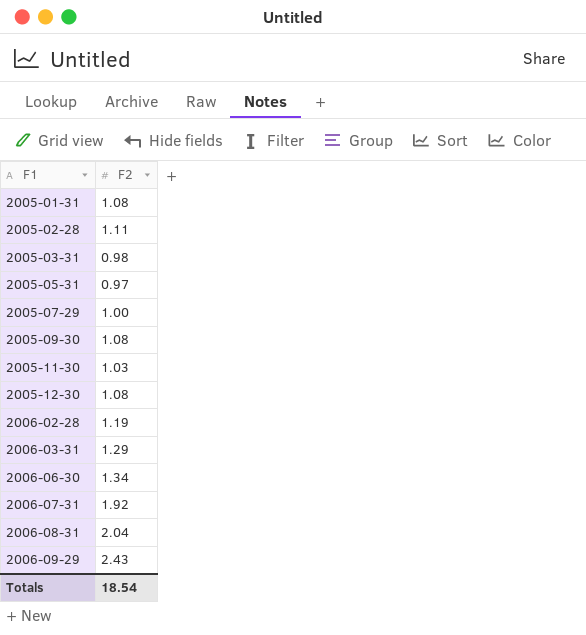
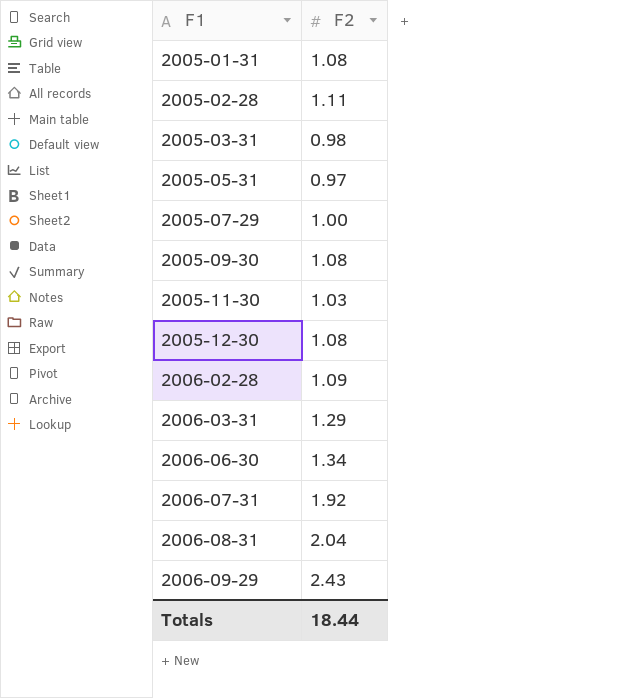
2006-02-28 | F2: 1.19 -> 1.09
Totals | F2: 18.54 -> 18.44

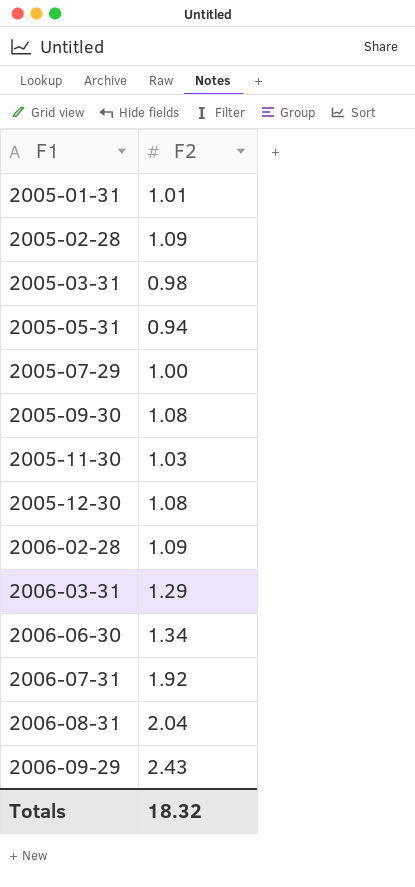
2005-01-31 | F2: 1.08 -> 1.01
2005-02-28 | F2: 1.11 -> 1.09
2005-05-31 | F2: 0.97 -> 0.94
Totals | F2: 18.44 -> 18.32

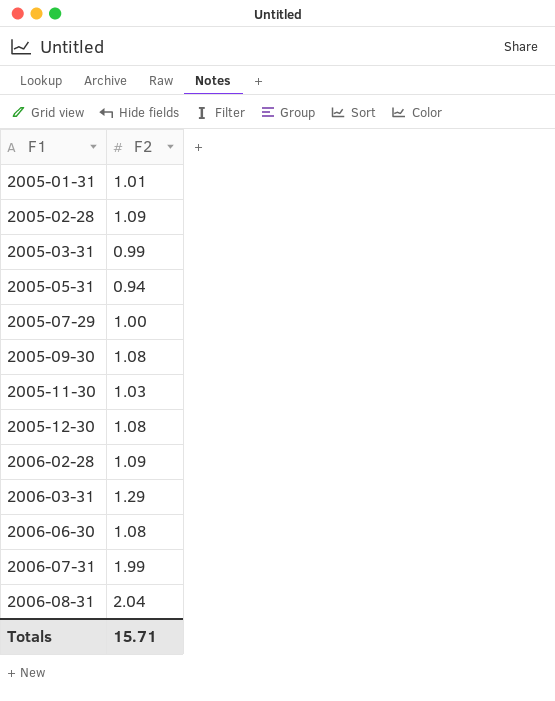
row 2006-09-29: 2.43 -> none
2005-03-31 | F2: 0.98 -> 0.99
2006-06-30 | F2: 1.34 -> 1.08
2006-07-31 | F2: 1.92 -> 1.99
Totals | F2: 18.32 -> 15.71

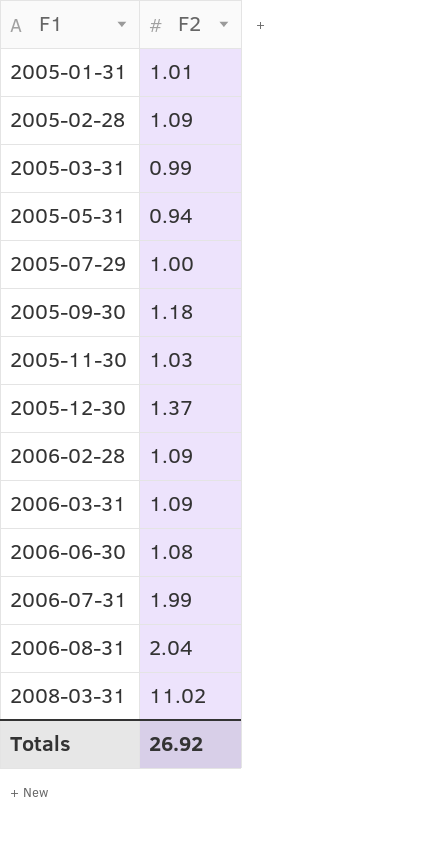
2005-09-30 | F2: 1.08 -> 1.18
2005-12-30 | F2: 1.08 -> 1.37
2006-03-31 | F2: 1.29 -> 1.09
row 2008-03-31: none -> 11.02
Totals | F2: 15.71 -> 26.92

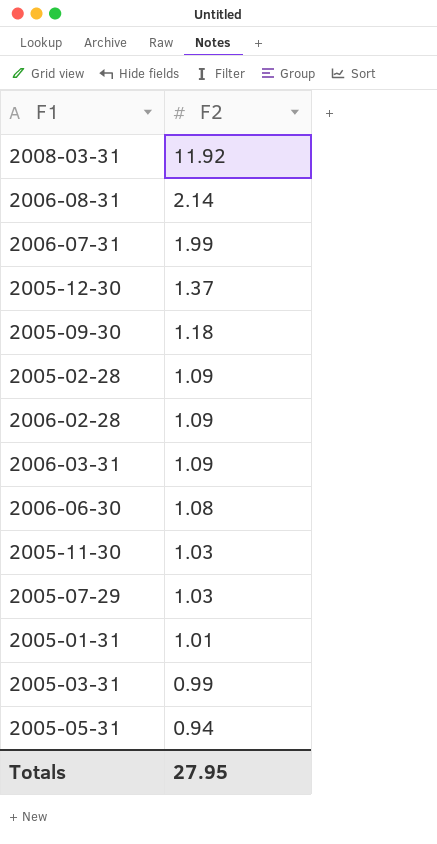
row order: F1 ascending -> F2 descending
2008-03-31 | F2: 11.02 -> 11.92
2006-08-31 | F2: 2.04 -> 2.14
2005-07-29 | F2: 1.00 -> 1.03
Totals | F2: 26.92 -> 27.95

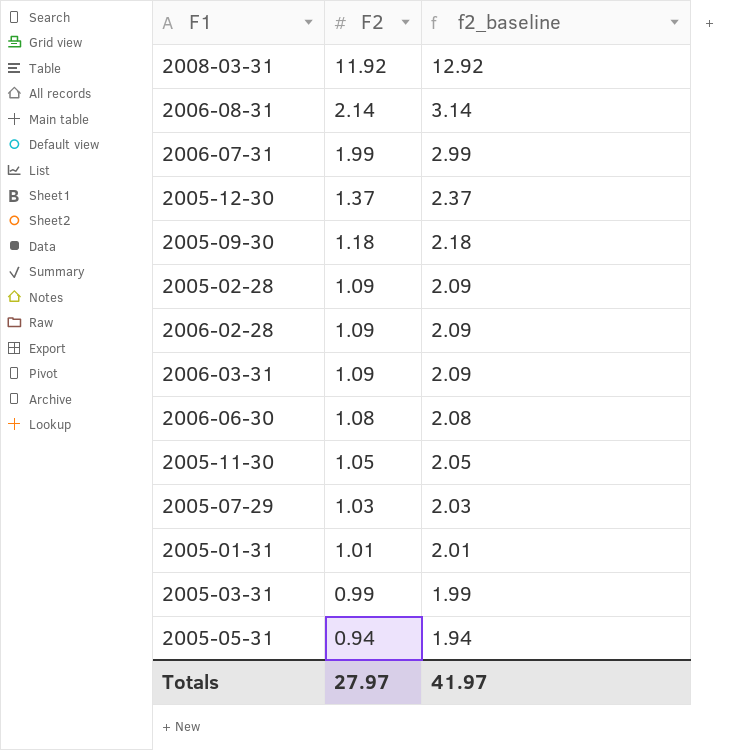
column f2_baseline | formula: none -> [F2] + 1
2005-11-30 | F2: 1.03 -> 1.05
Totals | F2: 27.95 -> 27.97

